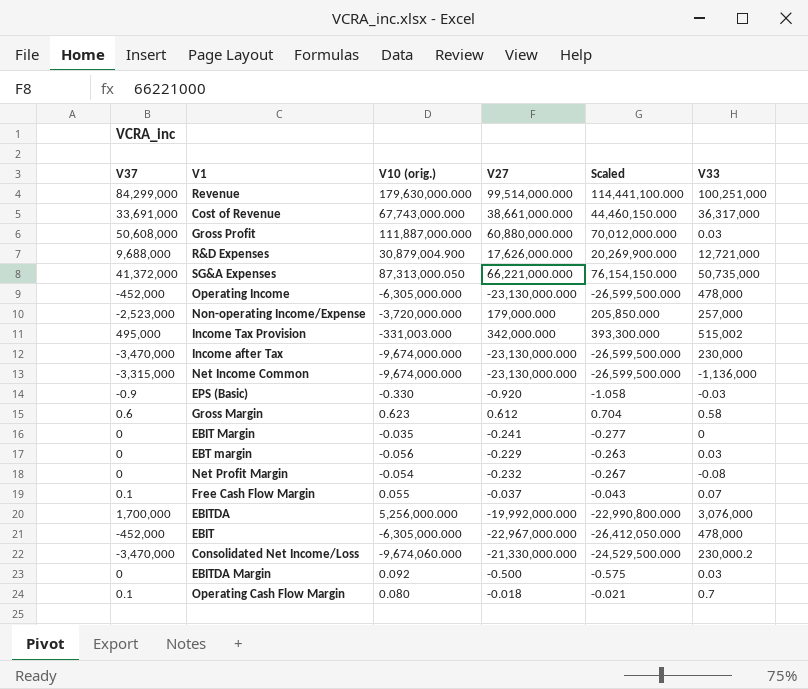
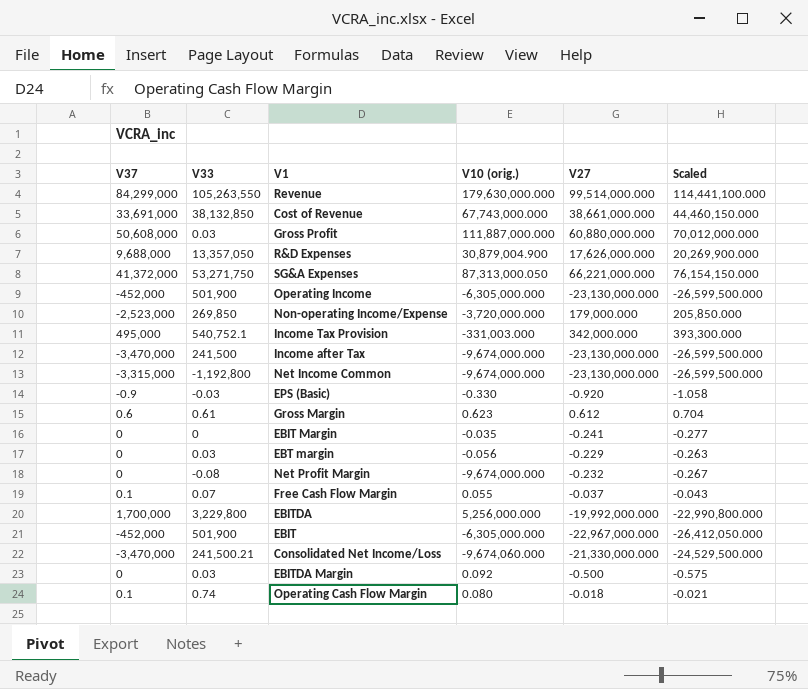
column V33 | position: 6 -> 2
Revenue | V33: 100,251,000 -> 105,263,550
Cost of Revenue | V33: 36,317,000 -> 38,132,850
R&D Expenses | V33: 12,721,000 -> 13,357,050
SG&A Expenses | V33: 50,735,000 -> 53,271,750
Operating Income | V33: 478,000 -> 501,900
Non-operating Income/Expense | V33: 257,000 -> 269,850
Income Tax Provision | V33: 515,002 -> 540,752.1
Income after Tax | V33: 230,000 -> 241,500
Net Income Common | V33: -1,136,000 -> -1,192,800
Gross Margin | V33: 0.58 -> 0.61
Net Profit Margin | V10 (orig.): -0.054 -> -9,674,000.000
EBITDA | V33: 3,076,000 -> 3,229,800
EBIT | V33: 478,000 -> 501,900
Consolidated Net Income/Loss | V33: 230,000.2 -> 241,500.21
Operating Cash Flow Margin | V33: 0.7 -> 0.74

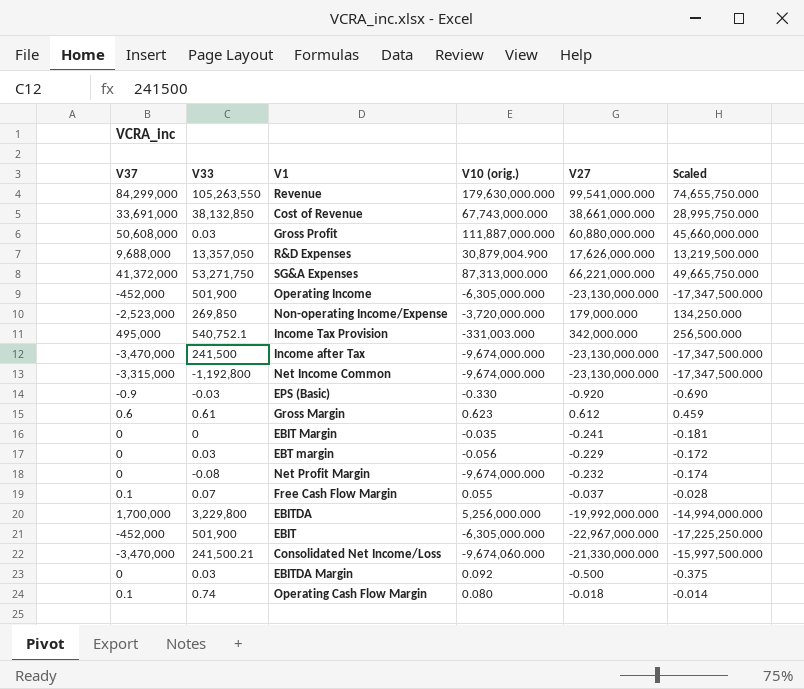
column Scaled | formula: [V27] * 1.15 -> [V27] * 0.75
Revenue | V27: 99,514,000.000 -> 99,541,000.000
SG&A Expenses | V10 (orig.): 87,313,000.050 -> 87,313,000.000

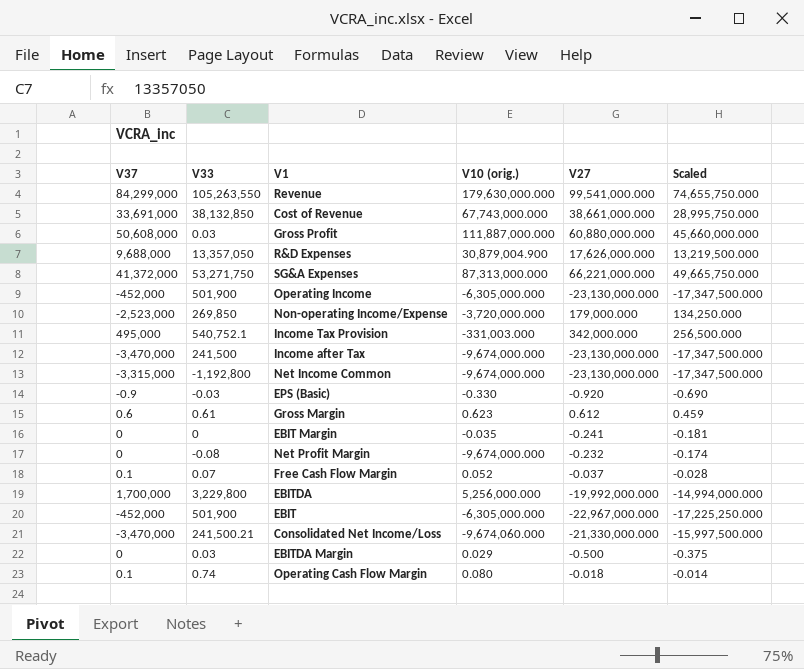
row EBT margin: 0 | 0.03 | -0.056 | -0.229 | -0.172 -> none
Free Cash Flow Margin | V10 (orig.): 0.055 -> 0.052
EBITDA Margin | V10 (orig.): 0.092 -> 0.029

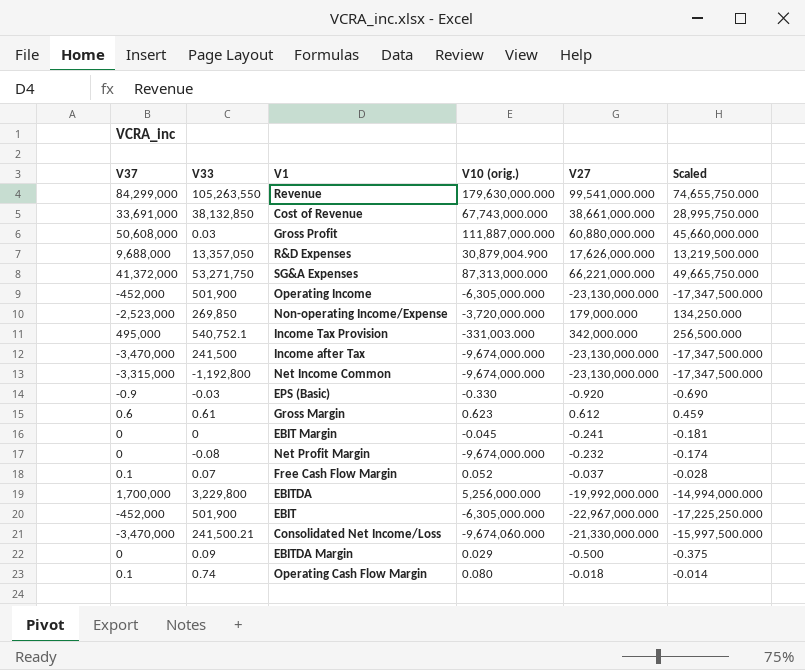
EBIT Margin | V10 (orig.): -0.035 -> -0.045
EBITDA Margin | V33: 0.03 -> 0.09

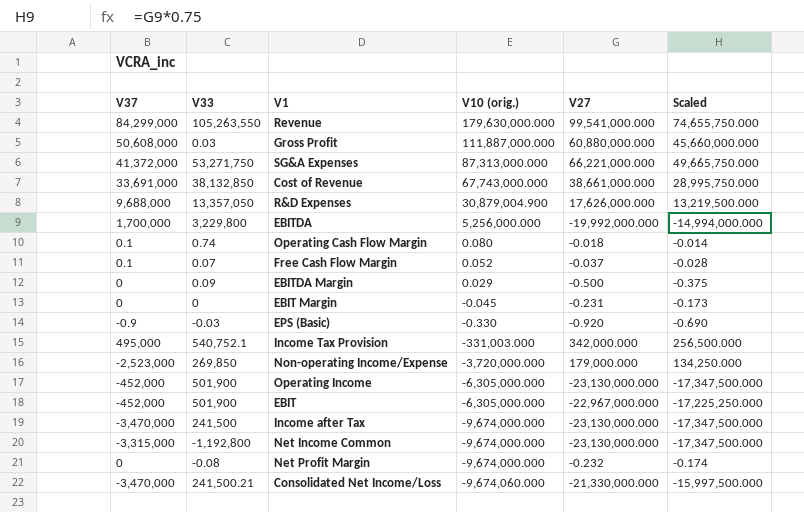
row order: none -> V10 (orig.) descending
row Gross Margin: 0.6 | 0.61 | 0.623 | 0.612 | 0.459 -> none
EBIT Margin | V27: -0.241 -> -0.231
EBIT Margin | Scaled: -0.181 -> -0.173

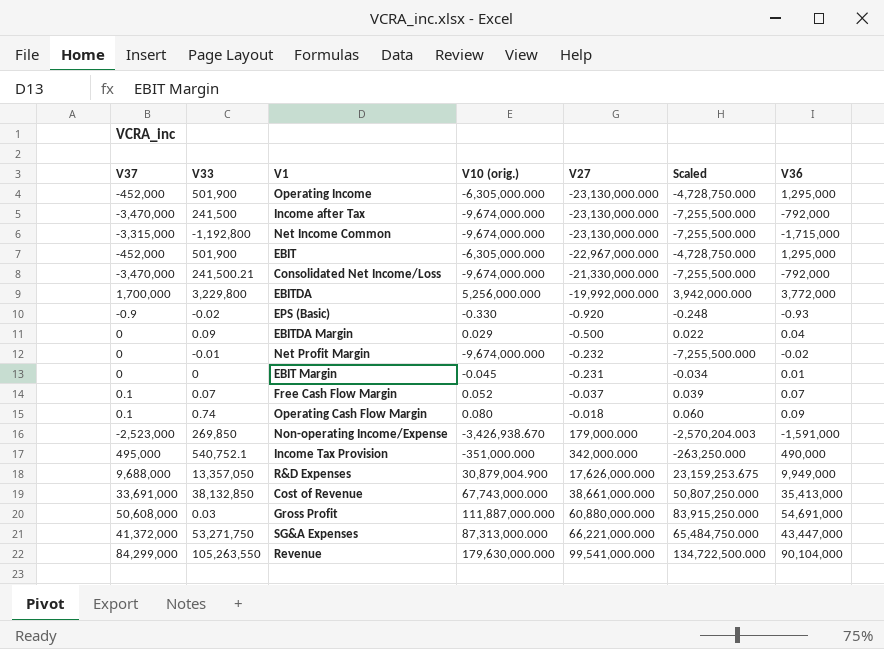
row order: V10 (orig.) descending -> V27 ascending
column Scaled | formula: [V27] * 0.75 -> [V10 (orig.)] * 0.75
column V36 | position: none -> 7
Consolidated Net Income/Loss | V10 (orig.): -9,674,060.000 -> -9,674,000.000
EPS (Basic) | V33: -0.03 -> -0.02
Net Profit Margin | V33: -0.08 -> -0.01
Non-operating Income/Expense | V10 (orig.): -3,720,000.000 -> -3,426,938.670
Income Tax Provision | V10 (orig.): -331,003.000 -> -351,000.000

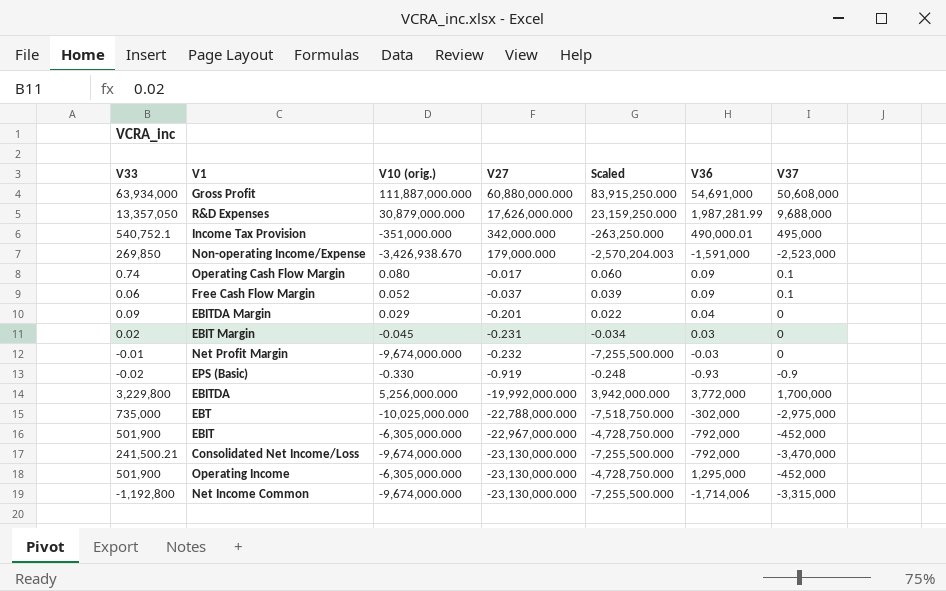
row order: V27 ascending -> V27 descending
column V37 | position: 1 -> 7
row Income after Tax: -3,470,000 | 241,500 | -9,674,000.000 | -23,130,000.000 | -7,255,500.000 | -792,000 -> none
row Cost of Revenue: 33,691,000 | 38,132,850 | 67,743,000.000 | 38,661,000.000 | 50,807,250.000 | 35,413,000 -> none
row SG&A Expenses: 41,372,000 | 53,271,750 | 87,313,000.000 | 66,221,000.000 | 65,484,750.000 | 43,447,000 -> none
row Revenue: 84,299,000 | 105,263,550 | 179,630,000.000 | 99,541,000.000 | 134,722,500.000 | 90,104,000 -> none
Gross Profit | V33: 0.03 -> 63,934,000
R&D Expenses | V10 (orig.): 30,879,004.900 -> 30,879,000.000
R&D Expenses | Scaled: 23,159,253.675 -> 23,159,250.000
R&D Expenses | V36: 9,949,000 -> 1,987,281.99
Income Tax Provision | V36: 490,000 -> 490,000.01
Operating Cash Flow Margin | V27: -0.018 -> -0.017
Free Cash Flow Margin | V33: 0.07 -> 0.06
Free Cash Flow Margin | V36: 0.07 -> 0.09
EBITDA Margin | V27: -0.500 -> -0.201
EBIT Margin | V33: 0 -> 0.02
EBIT Margin | V36: 0.01 -> 0.03
Net Profit Margin | V36: -0.02 -> -0.03
EPS (Basic) | V27: -0.920 -> -0.919
row EBT: none -> 735,000 | -10,025,000.000 | -22,788,000.000 | -7,518,750.000 | -302,000 | -2,975,000
EBIT | V36: 1,295,000 -> -792,000
Consolidated Net Income/Loss | V27: -21,330,000.000 -> -23,130,000.000
Net Income Common | V36: -1,715,000 -> -1,714,006

